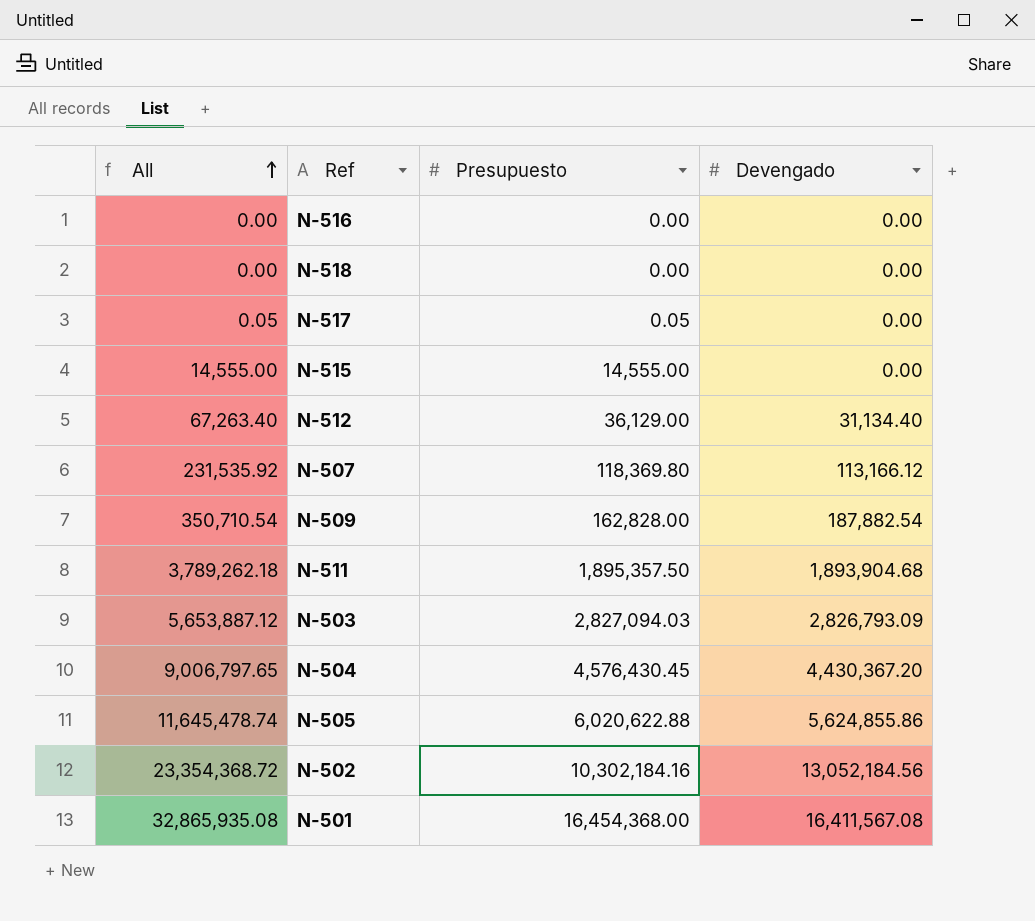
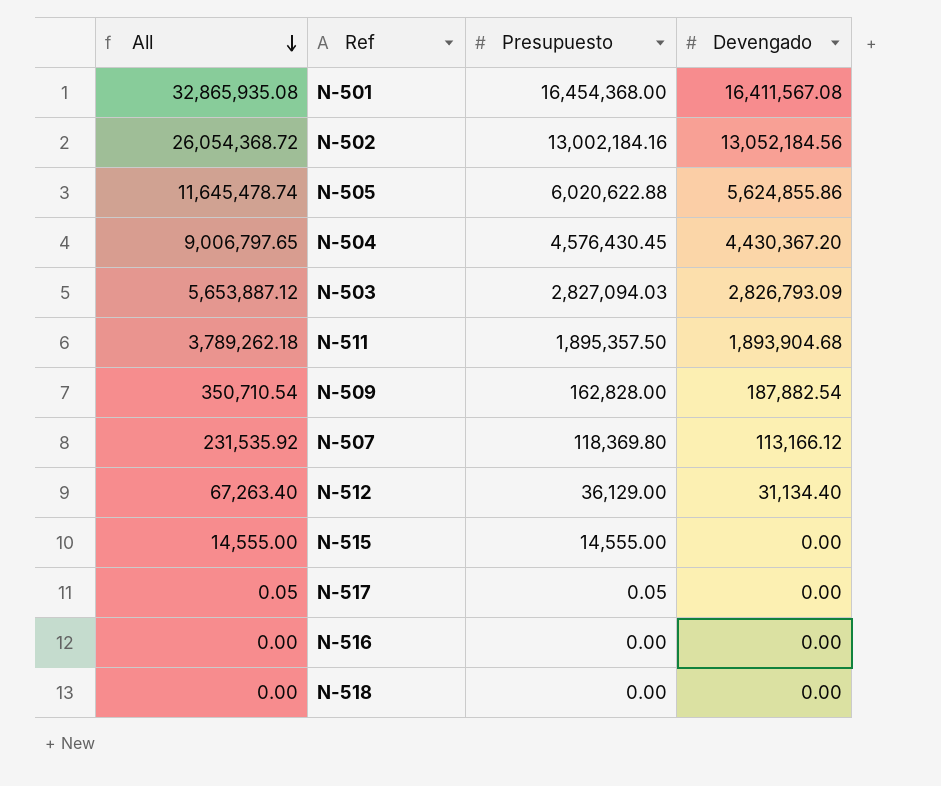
row order: All ascending -> All descending
N-502 | All: 23,354,368.72 -> 26,054,368.72
N-502 | Presupuesto: 10,302,184.16 -> 13,002,184.16

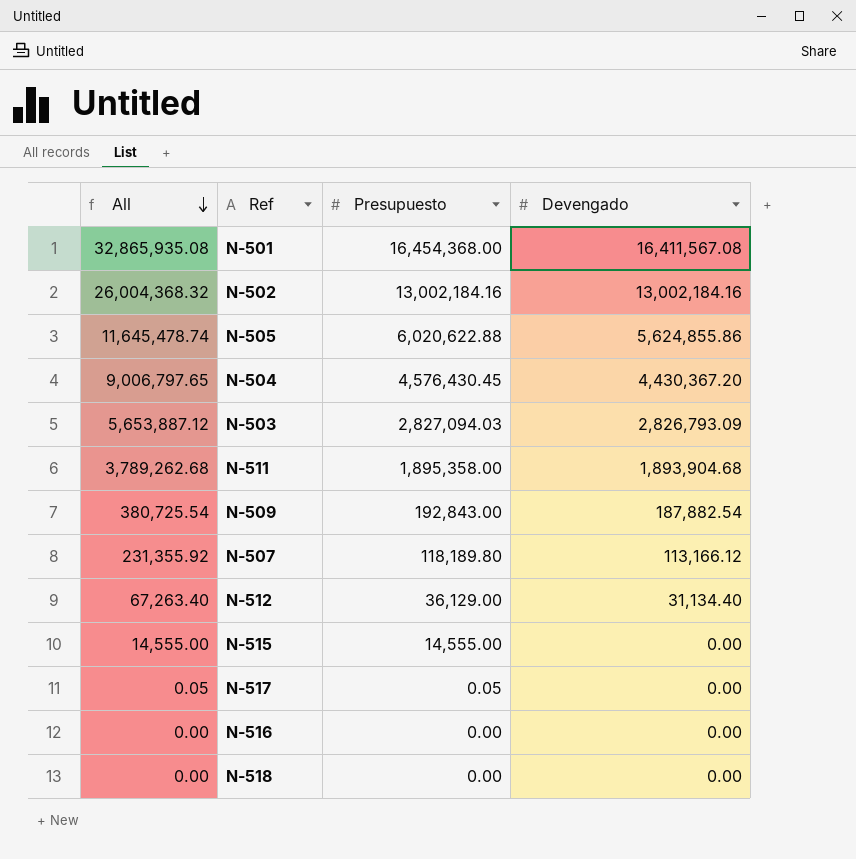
N-502 | All: 26,054,368.72 -> 26,004,368.32
N-502 | Devengado: 13,052,184.56 -> 13,002,184.16
N-511 | All: 3,789,262.18 -> 3,789,262.68
N-511 | Presupuesto: 1,895,357.50 -> 1,895,358.00
N-509 | All: 350,710.54 -> 380,725.54
N-509 | Presupuesto: 162,828.00 -> 192,843.00
N-507 | All: 231,535.92 -> 231,355.92
N-507 | Presupuesto: 118,369.80 -> 118,189.80

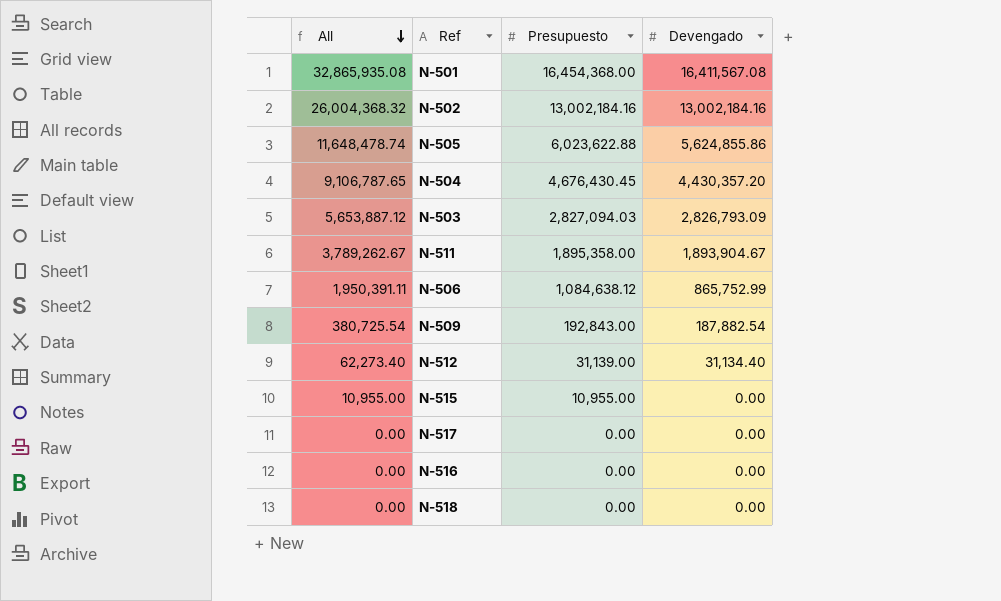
row N-507: 231,355.92 | 118,189.80 | 113,166.12 -> none
N-505 | All: 11,645,478.74 -> 11,648,478.74
N-505 | Presupuesto: 6,020,622.88 -> 6,023,622.88
N-504 | All: 9,006,797.65 -> 9,106,787.65
N-504 | Presupuesto: 4,576,430.45 -> 4,676,430.45
N-504 | Devengado: 4,430,367.20 -> 4,430,357.20
N-511 | All: 3,789,262.68 -> 3,789,262.67
N-511 | Devengado: 1,893,904.68 -> 1,893,904.67
row N-506: none -> 1,950,391.11 | 1,084,638.12 | 865,752.99
N-512 | All: 67,263.40 -> 62,273.40
N-512 | Presupuesto: 36,129.00 -> 31,139.00
N-515 | All: 14,555.00 -> 10,955.00
N-515 | Presupuesto: 14,555.00 -> 10,955.00
N-517 | All: 0.05 -> 0.00
N-517 | Presupuesto: 0.05 -> 0.00

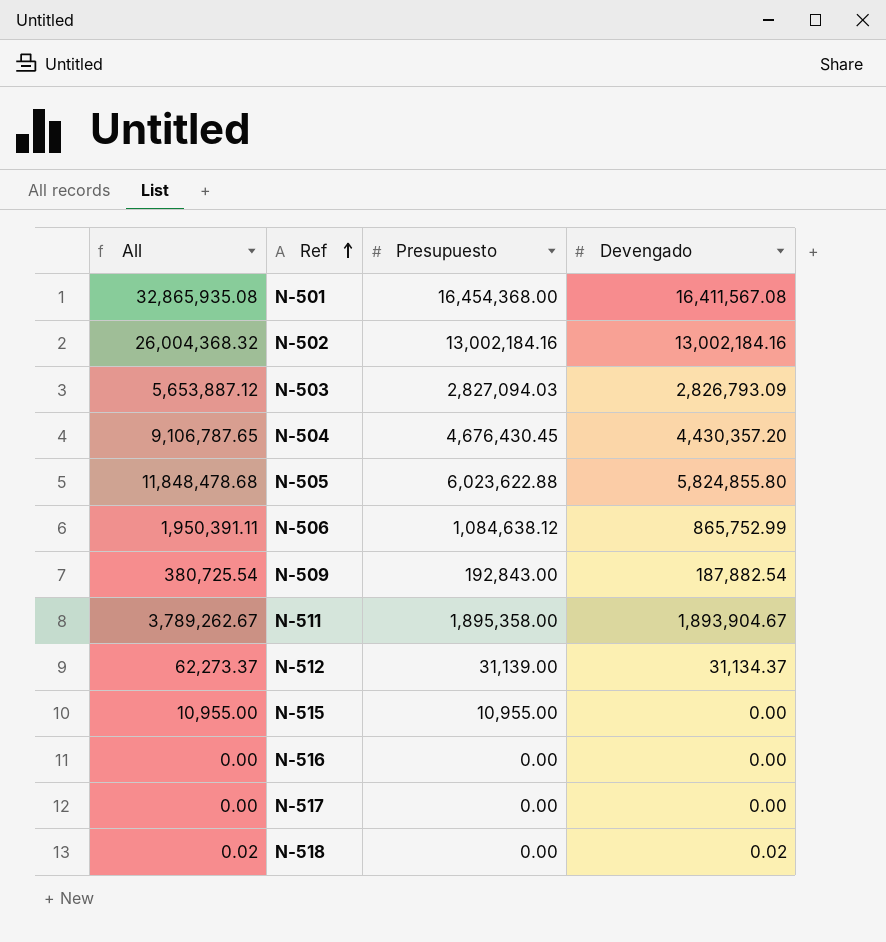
row order: All descending -> Ref ascending
N-505 | All: 11,648,478.74 -> 11,848,478.68
N-505 | Devengado: 5,624,855.86 -> 5,824,855.80
N-512 | All: 62,273.40 -> 62,273.37
N-512 | Devengado: 31,134.40 -> 31,134.37
N-518 | All: 0.00 -> 0.02
N-518 | Devengado: 0.00 -> 0.02

